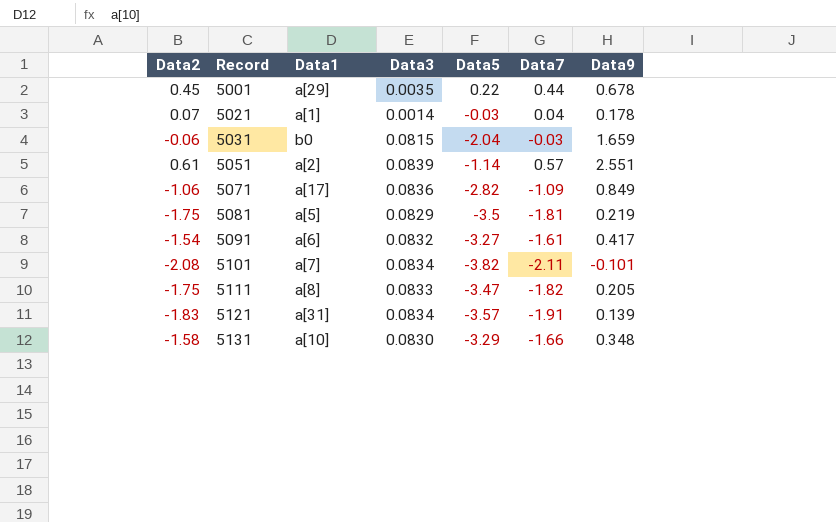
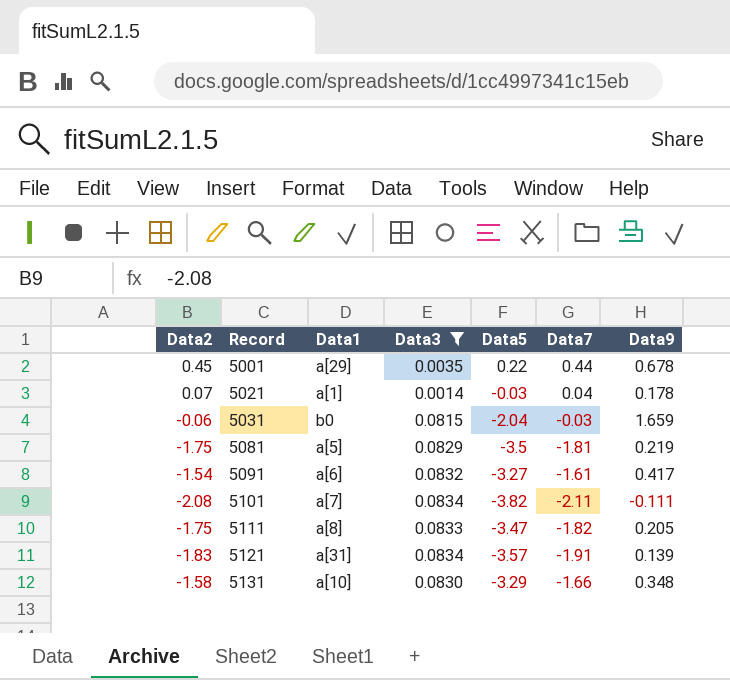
filter: none -> Data3 <= 0.0834
5101 | Data9: -0.101 -> -0.111

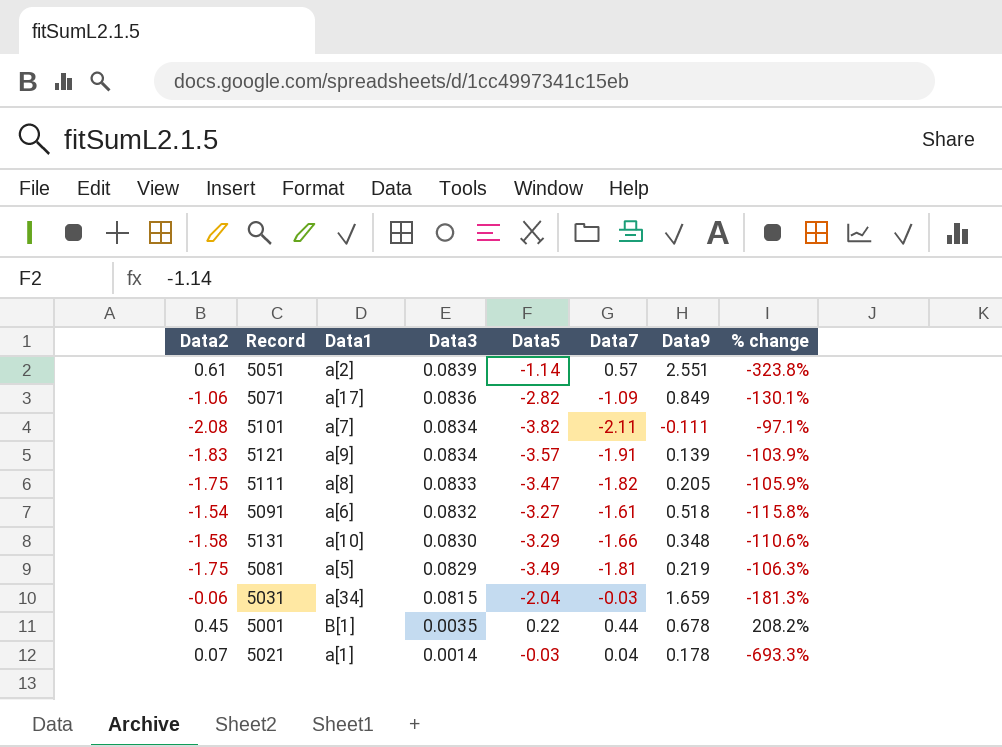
filter: Data3 <= 0.0834 -> none
row order: Record ascending -> Data3 descending
column % change | formula: none -> ([Data9] - [Data5]) / [Data5]
5121 | Data1: a[31] -> a[9]
5091 | Data9: 0.417 -> 0.518
5081 | Data5: -3.5 -> -3.49
5031 | Data1: b0 -> a[34]
5001 | Data1: a[29] -> B[1]

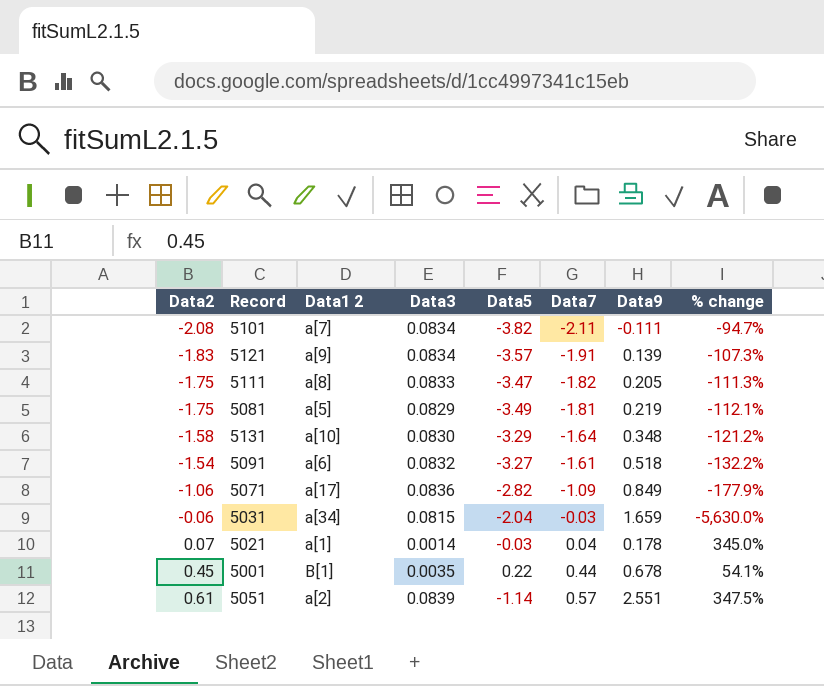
row order: Data3 descending -> Data2 ascending
column name: Data1 -> Data1 2
column % change | formula: ([Data9] - [Data5]) / [Data5] -> ([Data9] - [Data7]) / [Data7]
5131 | Data7: -1.66 -> -1.64

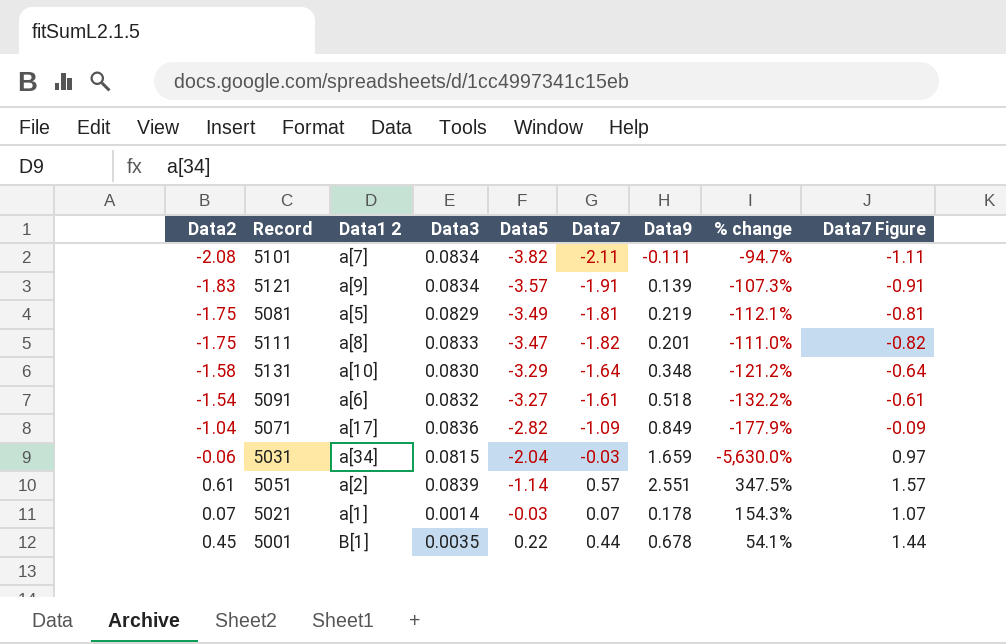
row order: Data2 ascending -> Data5 ascending
column Data7 Figure | formula: none -> [Data7] + 1
5111 | Data9: 0.205 -> 0.201
5111 | % change: -111.3% -> -111.0%
5071 | Data2: -1.06 -> -1.04
5021 | Data7: 0.04 -> 0.07
5021 | % change: 345.0% -> 154.3%

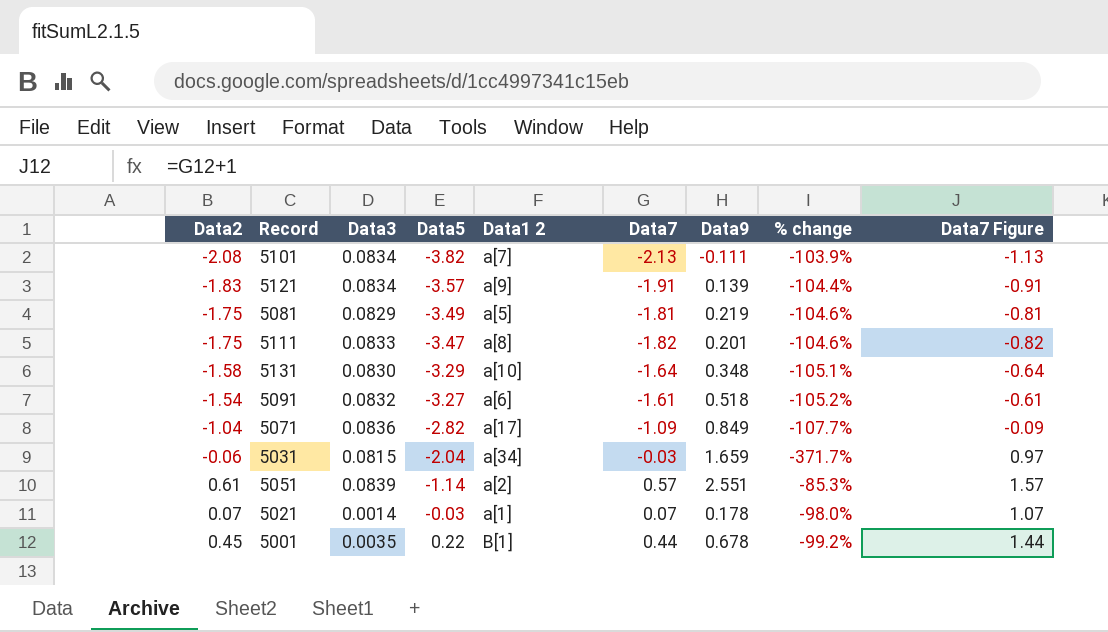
column Data1 2 | position: 3 -> 5
column % change | formula: ([Data9] - [Data7]) / [Data7] -> ([Data3] - [Data7]) / [Data7]
5101 | Data7: -2.11 -> -2.13
5101 | Data7 Figure: -1.11 -> -1.13

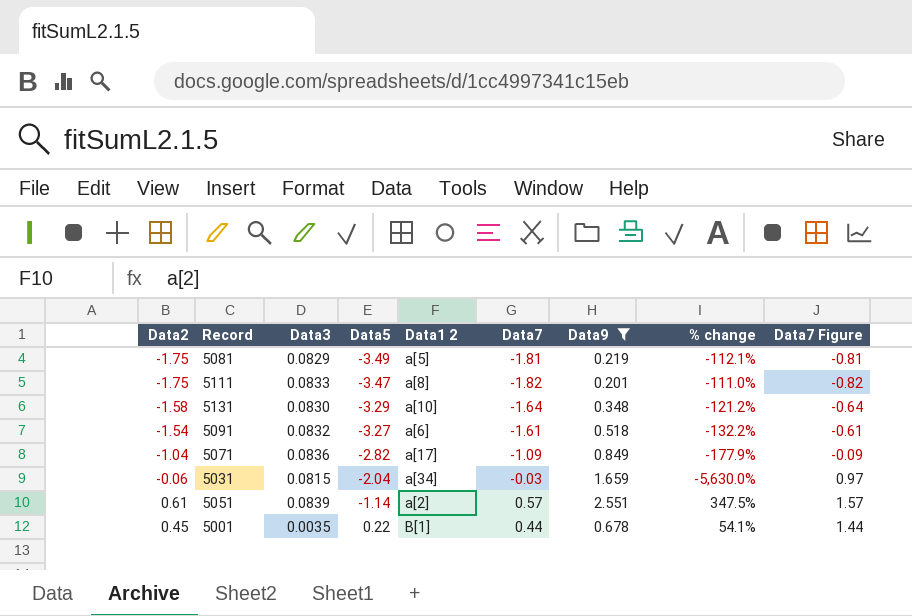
filter: none -> Data9 >= 0.201
column % change | formula: ([Data3] - [Data7]) / [Data7] -> ([Data9] - [Data7]) / [Data7]

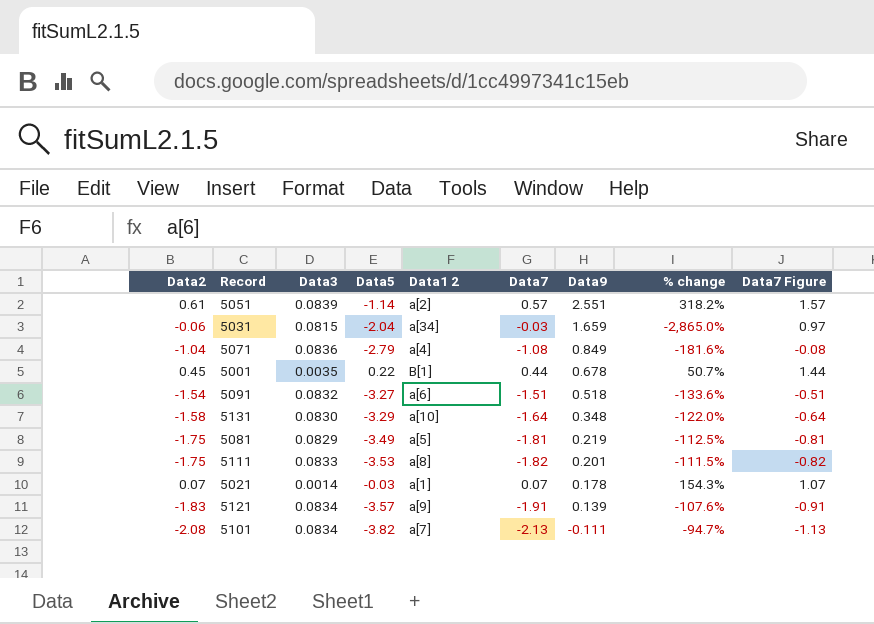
filter: Data9 >= 0.201 -> none
row order: Data5 ascending -> Data9 descending
column % change | formula: ([Data9] - [Data7]) / [Data7] -> ([Data9] - [Data2]) / [Data2]
5071 | Data5: -2.82 -> -2.79
5071 | Data1 2: a[17] -> a[4]
5071 | Data7: -1.09 -> -1.08
5071 | Data7 Figure: -0.09 -> -0.08
5091 | Data7: -1.61 -> -1.51
5091 | Data7 Figure: -0.61 -> -0.51
5111 | Data5: -3.47 -> -3.53

